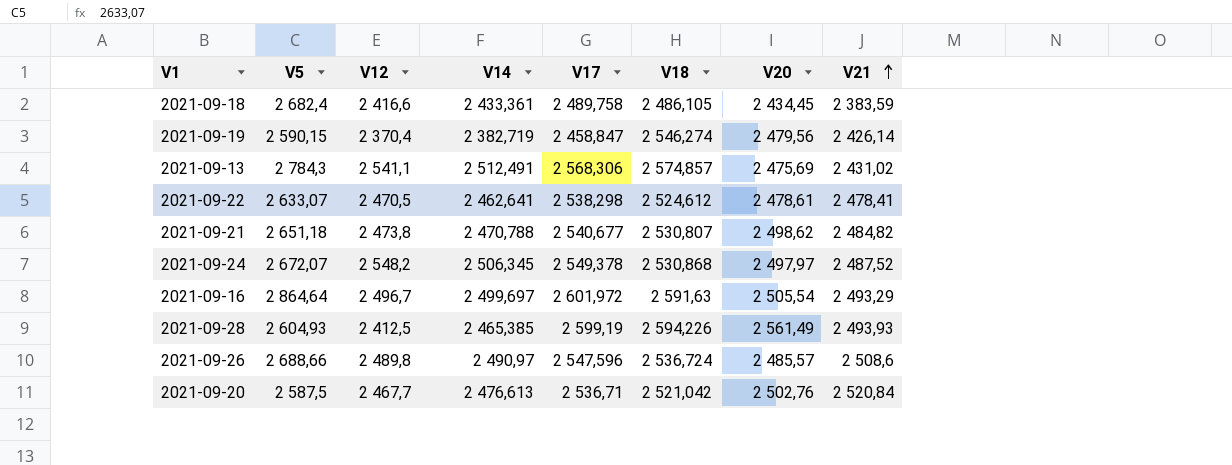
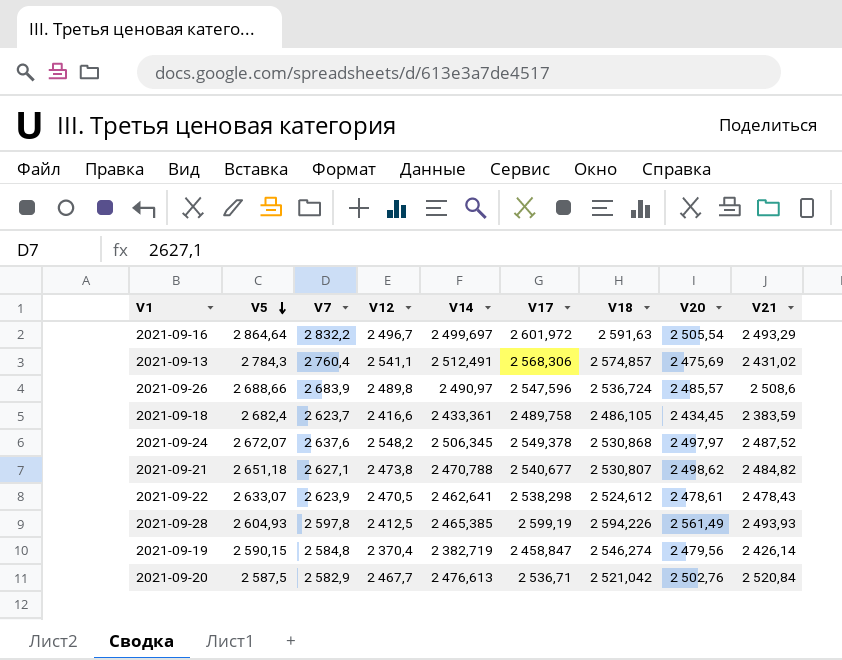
row order: V21 ascending -> V5 descending
column V7 | position: none -> 3
2021-09-22 | V21: 2 478,41 -> 2 478,43

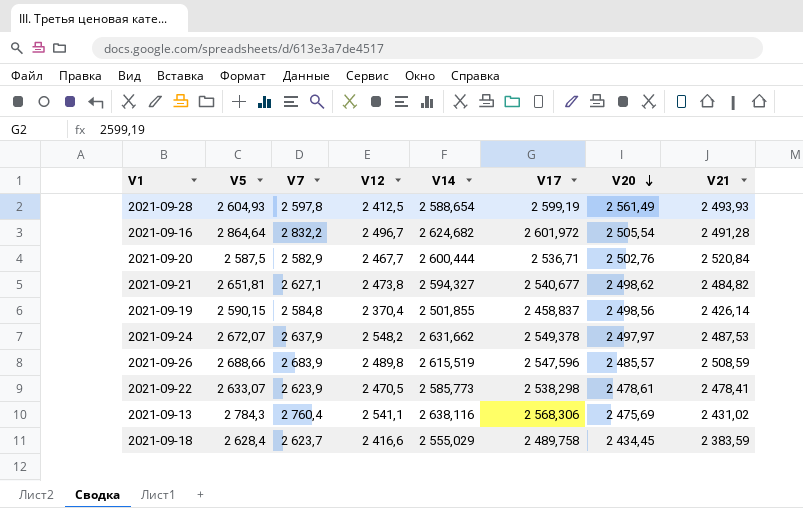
row order: V5 descending -> V20 descending
column V18 | position: 7 -> none
2021-09-28 | V14: 2 465,385 -> 2 588,654
2021-09-16 | V14: 2 499,697 -> 2 624,682
2021-09-16 | V21: 2 493,29 -> 2 491,28
2021-09-20 | V14: 2 476,613 -> 2 600,444
2021-09-21 | V5: 2 651,18 -> 2 651,81
2021-09-21 | V14: 2 470,788 -> 2 594,327
2021-09-19 | V14: 2 382,719 -> 2 501,855
2021-09-19 | V17: 2 458,847 -> 2 458,837
2021-09-19 | V20: 2 479,56 -> 2 498,56
2021-09-24 | V7: 2 637,6 -> 2 637,9
2021-09-24 | V14: 2 506,345 -> 2 631,662
2021-09-24 | V21: 2 487,52 -> 2 487,53
2021-09-26 | V14: 2 490,97 -> 2 615,519
2021-09-26 | V21: 2 508,6 -> 2 508,59
2021-09-22 | V14: 2 462,641 -> 2 585,773
2021-09-22 | V21: 2 478,43 -> 2 478,41
2021-09-13 | V14: 2 512,491 -> 2 638,116
2021-09-18 | V5: 2 682,4 -> 2 628,4
2021-09-18 | V14: 2 433,361 -> 2 555,029

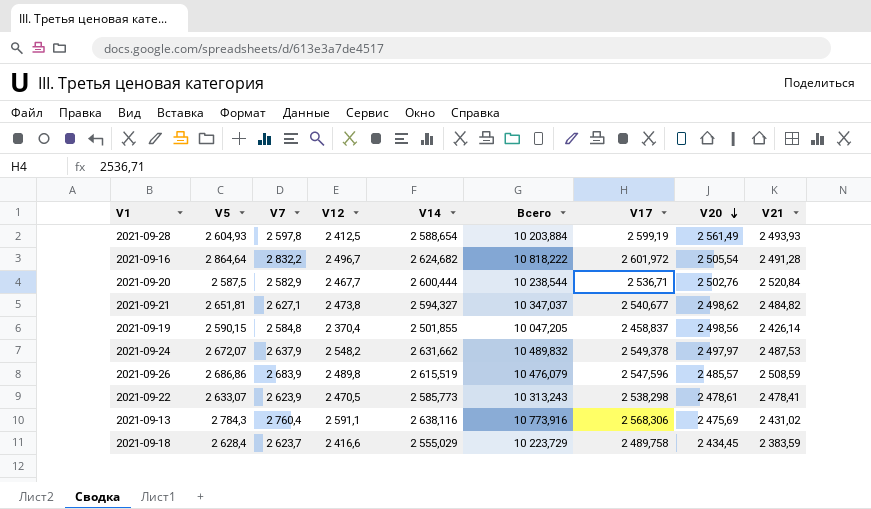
column Всего | formula: none -> [V5] + [V7] + [V12] + [V14]
2021-09-26 | V5: 2 688,66 -> 2 686,86
2021-09-13 | V12: 2 541,1 -> 2 591,1

